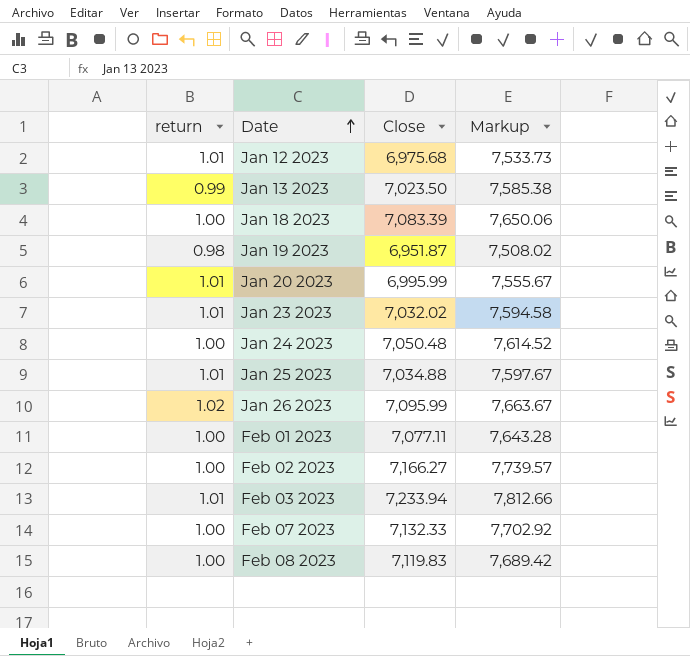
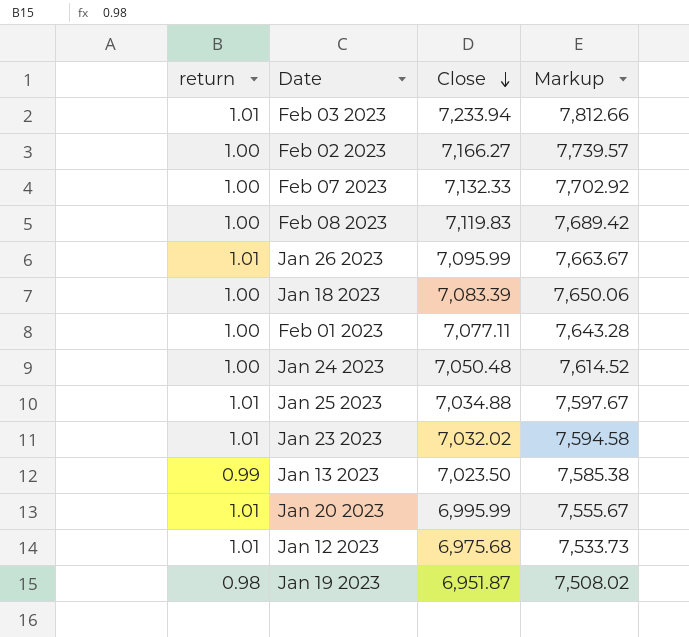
row order: Date ascending -> Close descending
Jan 26 2023 | return: 1.02 -> 1.01

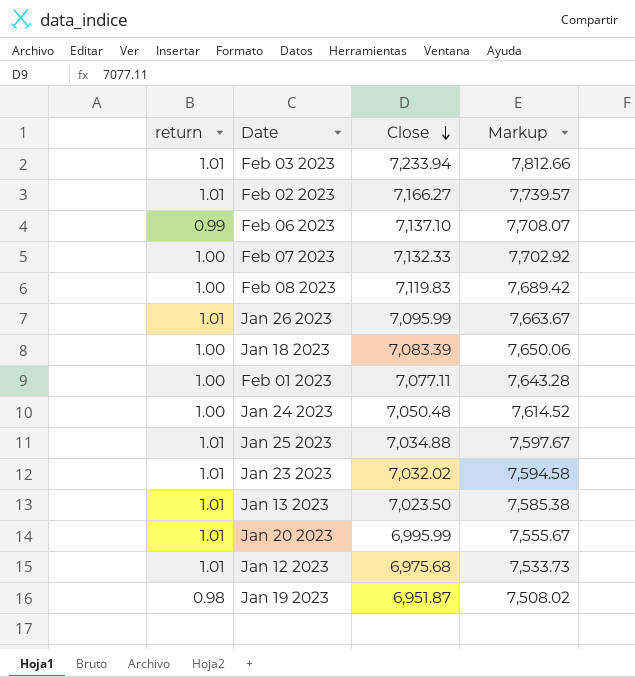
Feb 02 2023 | return: 1.00 -> 1.01
row Feb 06 2023: none -> 0.99 | 7,137.10 | 7,708.07
Jan 13 2023 | return: 0.99 -> 1.01

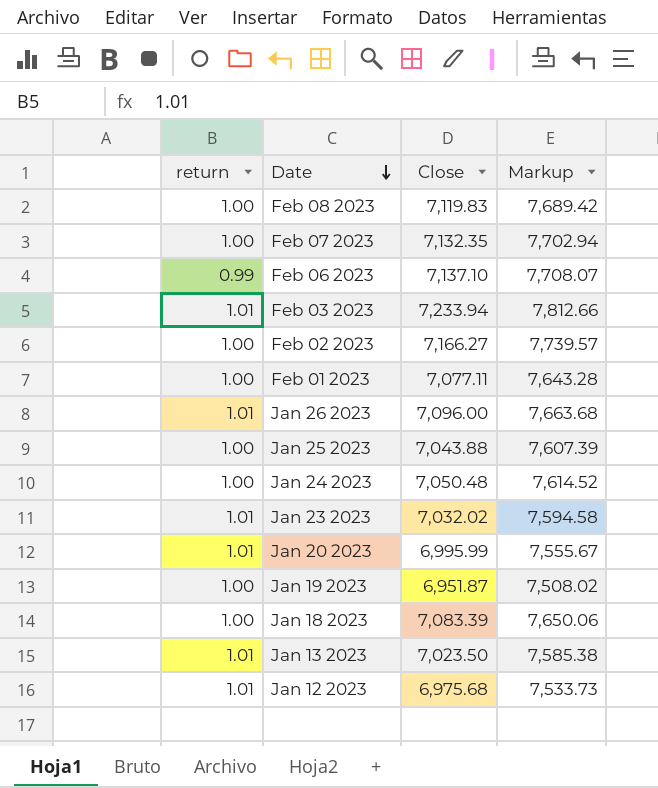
row order: Close descending -> Date descending
Feb 07 2023 | Close: 7,132.33 -> 7,132.35
Feb 07 2023 | Markup: 7,702.92 -> 7,702.94
Feb 02 2023 | return: 1.01 -> 1.00
Jan 26 2023 | Close: 7,095.99 -> 7,096.00
Jan 26 2023 | Markup: 7,663.67 -> 7,663.68
Jan 25 2023 | return: 1.01 -> 1.00
Jan 25 2023 | Close: 7,034.88 -> 7,043.88
Jan 25 2023 | Markup: 7,597.67 -> 7,607.39
Jan 19 2023 | return: 0.98 -> 1.00

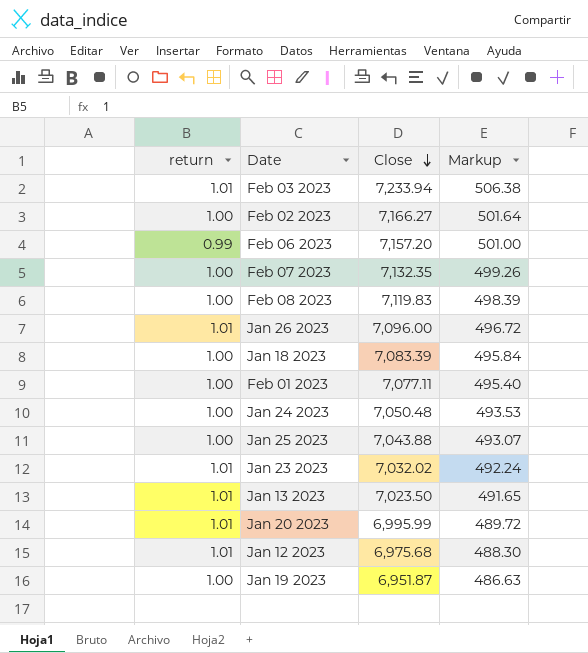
row order: Date descending -> Close descending
column Markup | formula: [Close] * 1.08 -> [Close] * 0.07
Feb 06 2023 | Close: 7,137.10 -> 7,157.20

